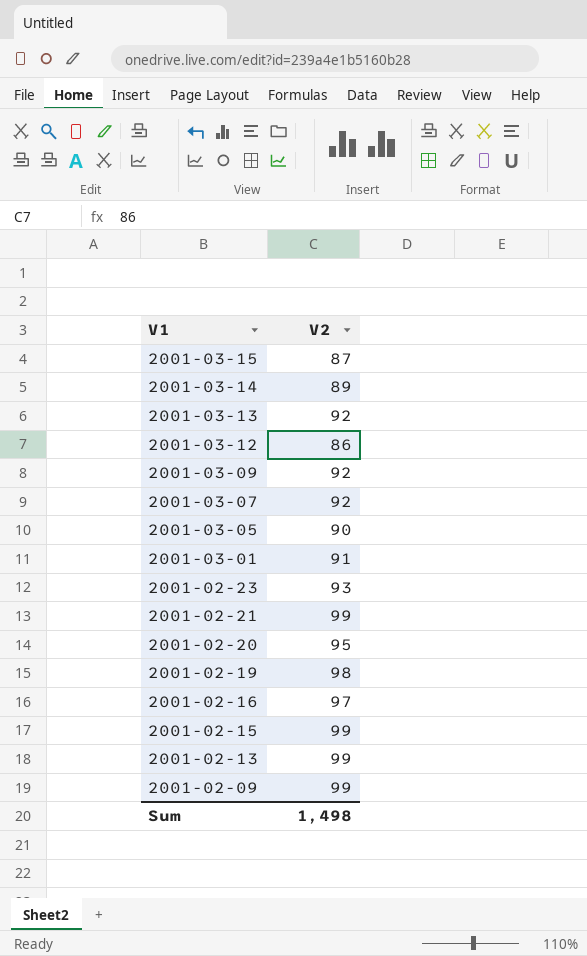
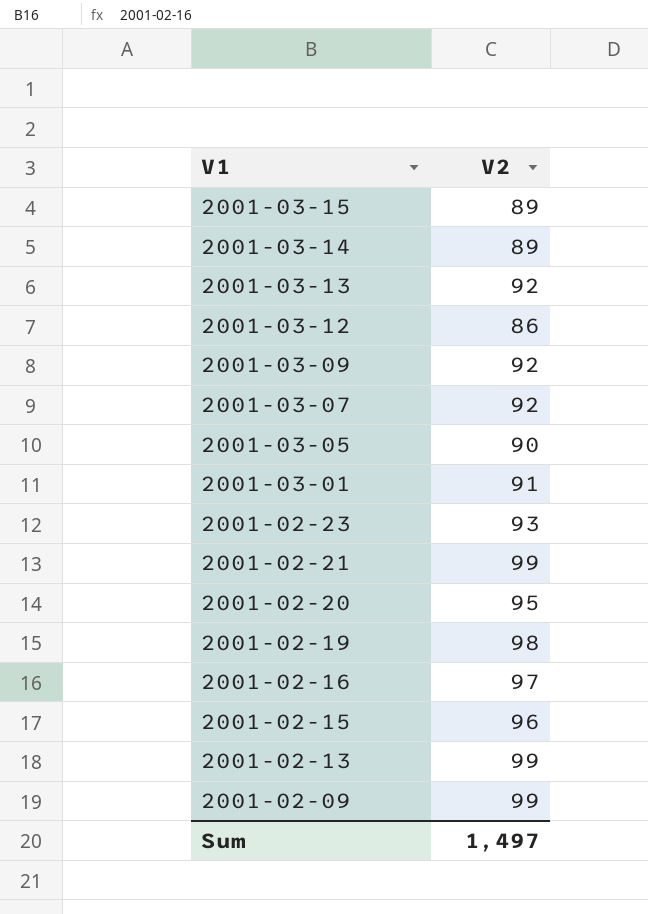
2001-03-15 | V2: 87 -> 89
2001-02-15 | V2: 99 -> 96
Sum | V2: 1,498 -> 1,497

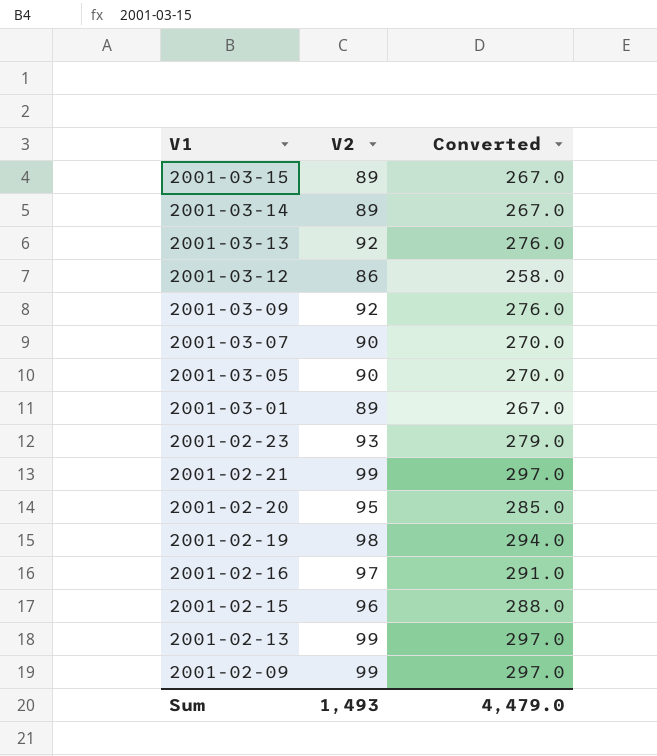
column Converted | formula: none -> [V2] * 3
2001-03-07 | V2: 92 -> 90
2001-03-01 | V2: 91 -> 89
Sum | V2: 1,497 -> 1,493

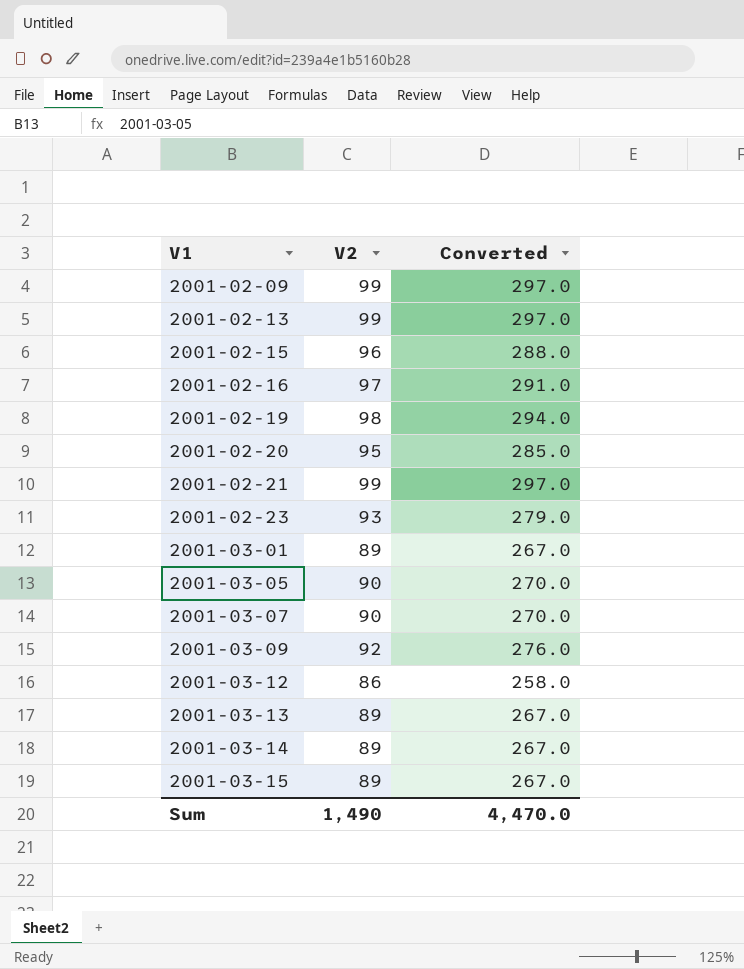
row order: V1 descending -> V1 ascending
2001-03-13 | V2: 92 -> 89
2001-03-13 | Converted: 276.0 -> 267.0
Sum | V2: 1,493 -> 1,490
Sum | Converted: 4,479.0 -> 4,470.0

